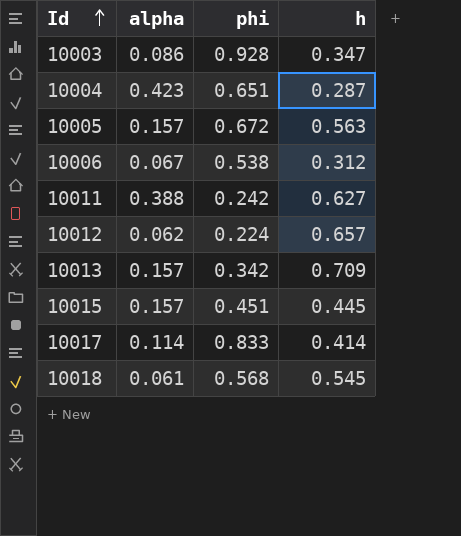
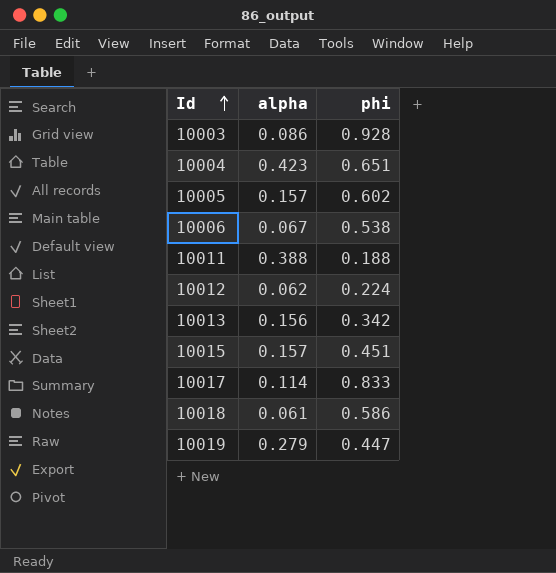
column h | position: 4 -> none
10005 | phi: 0.672 -> 0.602
10011 | phi: 0.242 -> 0.188
10013 | alpha: 0.157 -> 0.156
10018 | phi: 0.568 -> 0.586
row 10019: none -> 0.279 | 0.447

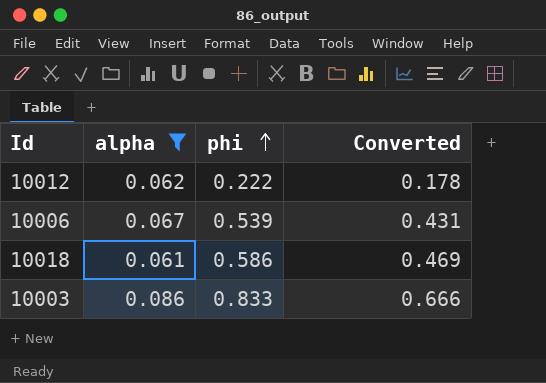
filter: none -> alpha <= 0.086
row order: Id ascending -> phi ascending
column Converted | formula: none -> [phi] * 0.8
10012 | phi: 0.224 -> 0.222
10006 | phi: 0.538 -> 0.539
10003 | phi: 0.928 -> 0.833

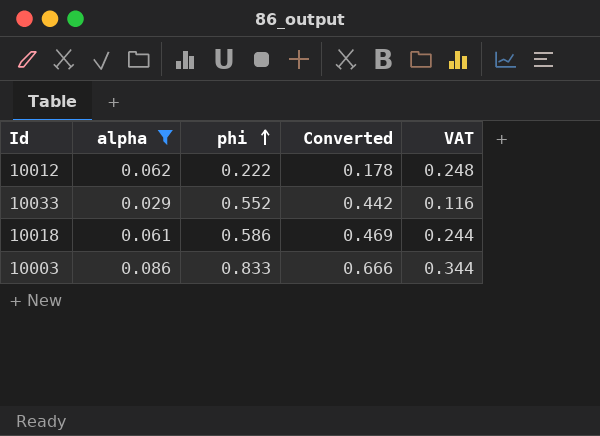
column VAT | formula: none -> [alpha] * 4
row 10006: 0.067 | 0.539 | 0.431 -> none
row 10033: none -> 0.029 | 0.552 | 0.442 | 0.116

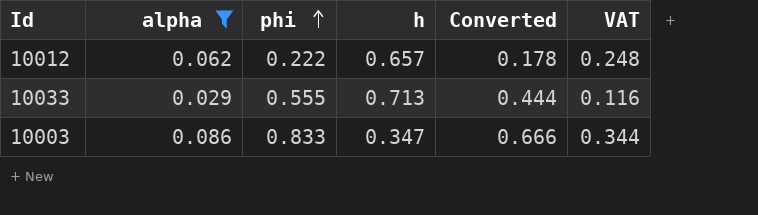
column h | position: none -> 4
row 10018: 0.061 | 0.586 | 0.469 | 0.244 -> none
10033 | phi: 0.552 -> 0.555
10033 | Converted: 0.442 -> 0.444

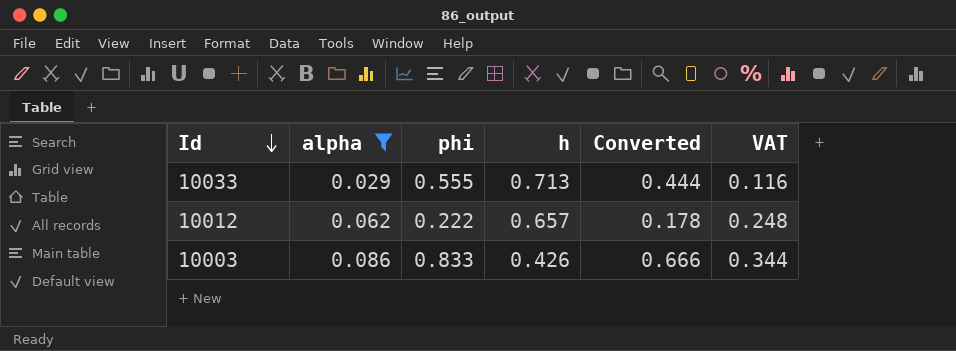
row order: phi ascending -> Id descending
10003 | h: 0.347 -> 0.426

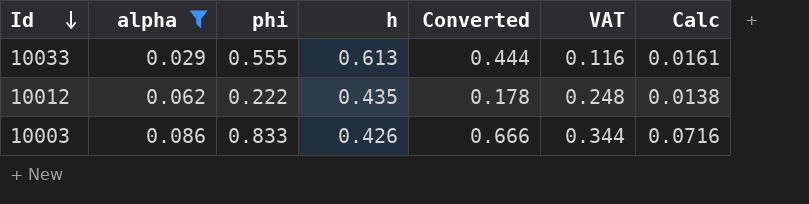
column Calc | formula: none -> [alpha] * [phi]
10033 | h: 0.713 -> 0.613
10012 | h: 0.657 -> 0.435

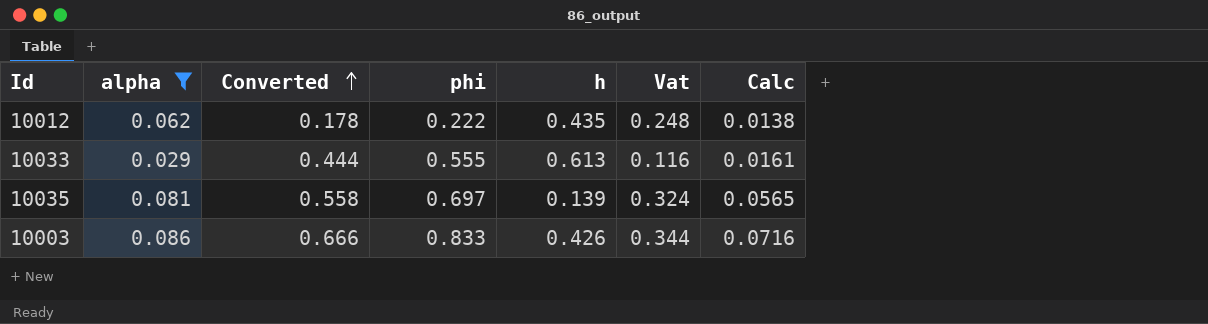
row order: Id descending -> Converted ascending
column Converted | position: 5 -> 3
column name: VAT -> Vat
row 10035: none -> 0.081 | 0.558 | 0.697 | 0.139 | 0.324 | 0.0565

